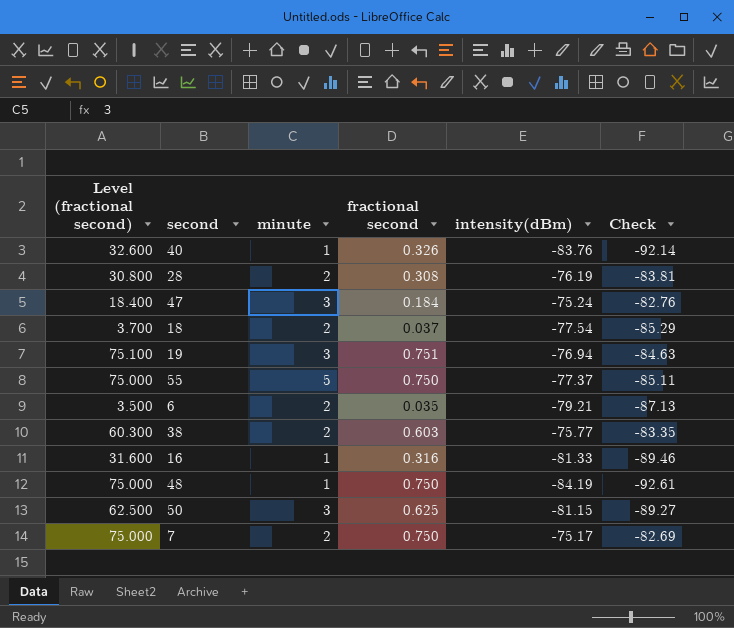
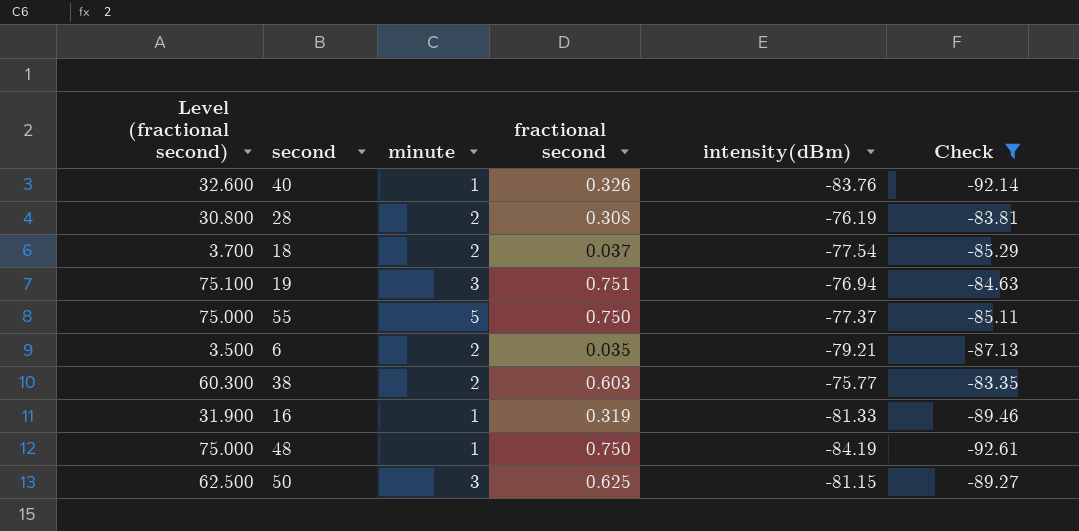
filter: none -> Check <= -83.35
16 | Level (fractional second): 31.600 -> 31.900
16 | fractional second: 0.316 -> 0.319

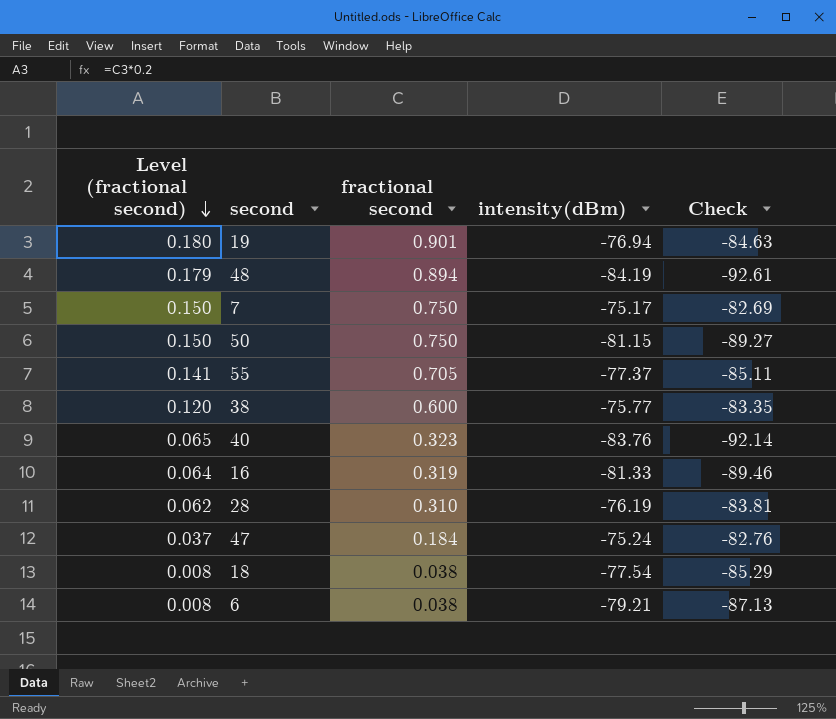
filter: Check <= -83.35 -> none
row order: none -> Level (fractional second) descending
column minute | position: 3 -> none
column Level (fractional second) | formula: [fractional second] * 100 -> [fractional second] * 0.2
19 | fractional second: 0.751 -> 0.901
48 | fractional second: 0.750 -> 0.894
50 | fractional second: 0.625 -> 0.750
55 | fractional second: 0.750 -> 0.705
38 | fractional second: 0.603 -> 0.600
40 | fractional second: 0.326 -> 0.323
28 | fractional second: 0.308 -> 0.310
18 | fractional second: 0.037 -> 0.038
6 | fractional second: 0.035 -> 0.038

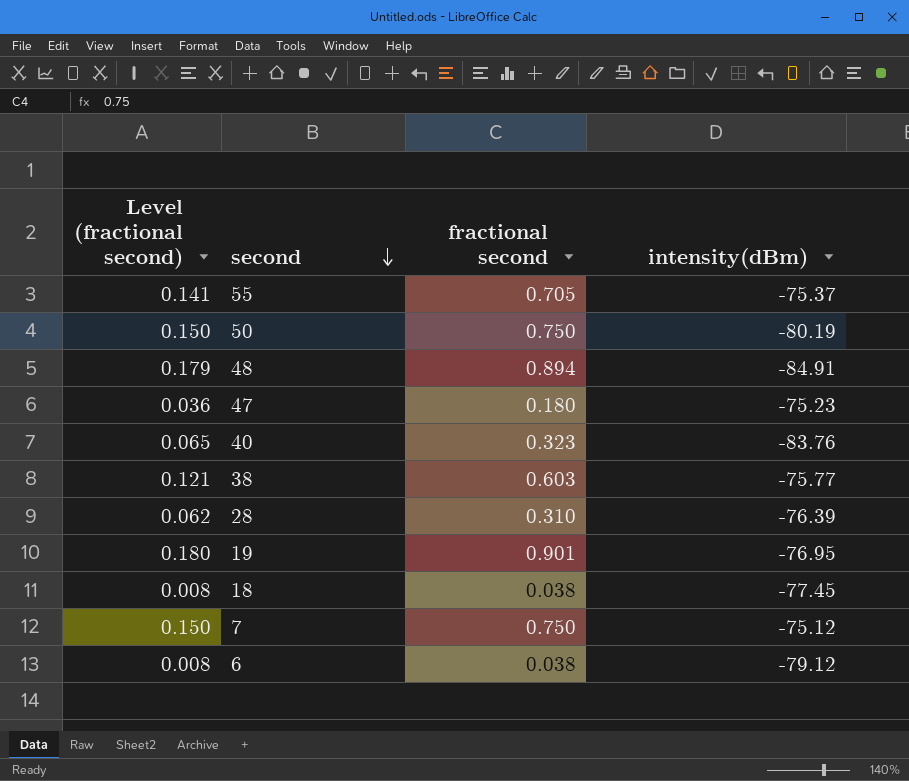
row order: Level (fractional second) descending -> second descending
column Check | formula: [intensity(dBm)] * 1.1 -> none
row 16: 0.064 | 0.319 | -81.33 | -89.46 -> none
55 | intensity(dBm): -77.37 -> -75.37
50 | intensity(dBm): -81.15 -> -80.19
48 | intensity(dBm): -84.19 -> -84.91
47 | Level (fractional second): 0.037 -> 0.036
47 | fractional second: 0.184 -> 0.180
47 | intensity(dBm): -75.24 -> -75.23
38 | Level (fractional second): 0.120 -> 0.121
38 | fractional second: 0.600 -> 0.603
28 | intensity(dBm): -76.19 -> -76.39
19 | intensity(dBm): -76.94 -> -76.95
18 | intensity(dBm): -77.54 -> -77.45
7 | intensity(dBm): -75.17 -> -75.12
6 | intensity(dBm): -79.21 -> -79.12

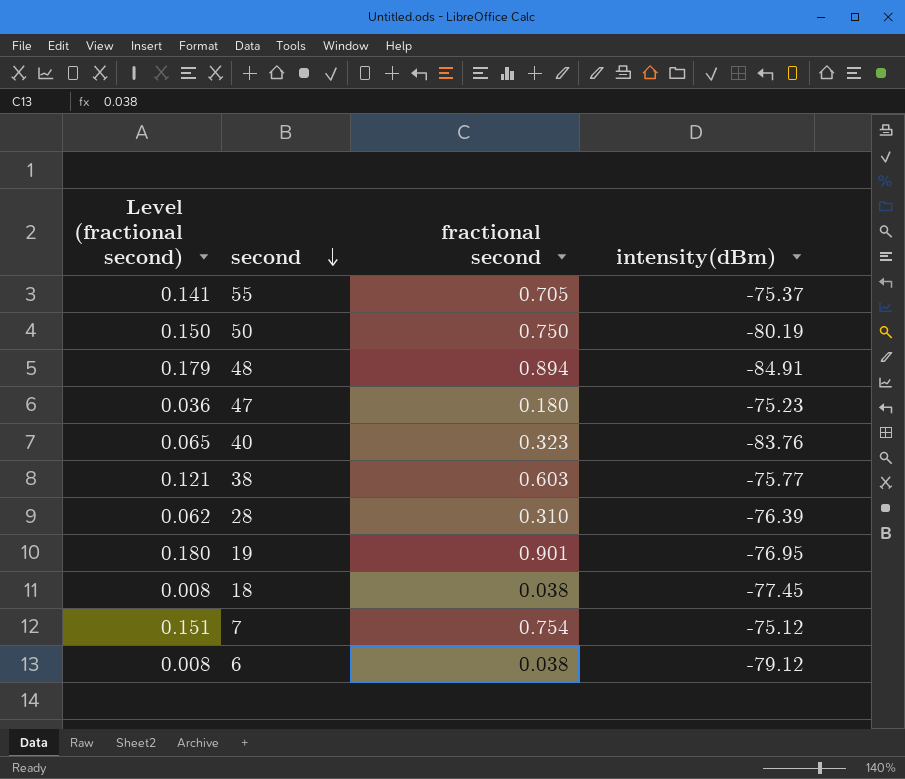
7 | Level (fractional second): 0.150 -> 0.151
7 | fractional second: 0.750 -> 0.754

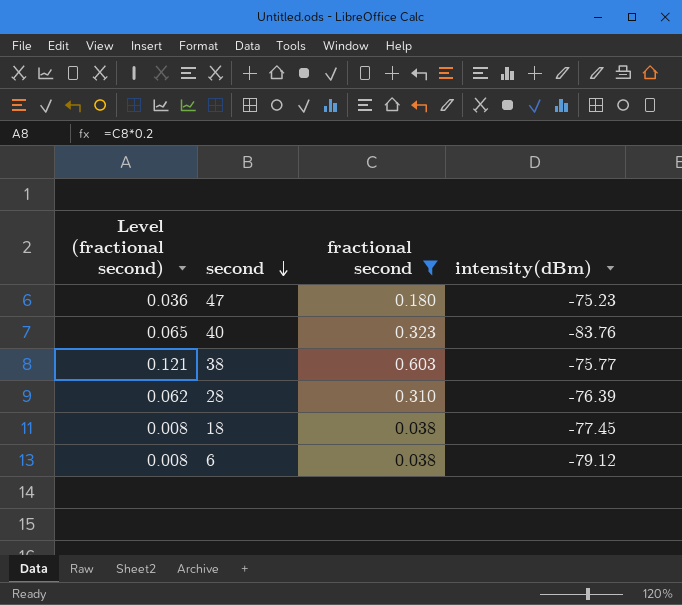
filter: none -> fractional second <= 0.603

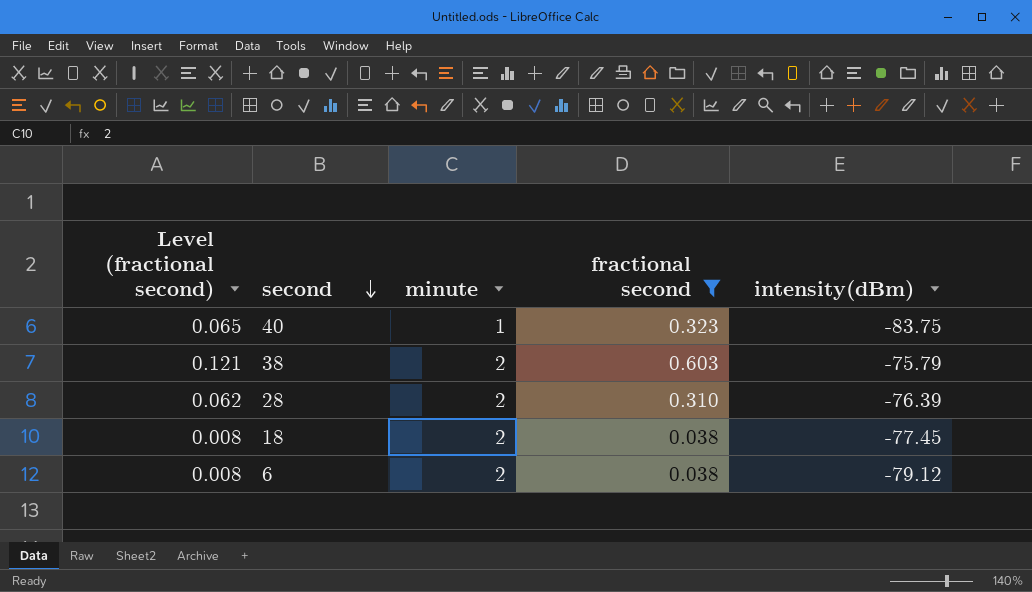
column minute | position: none -> 3
row 47: 0.036 | 0.180 | -75.23 -> none
40 | intensity(dBm): -83.76 -> -83.75
38 | intensity(dBm): -75.77 -> -75.79

